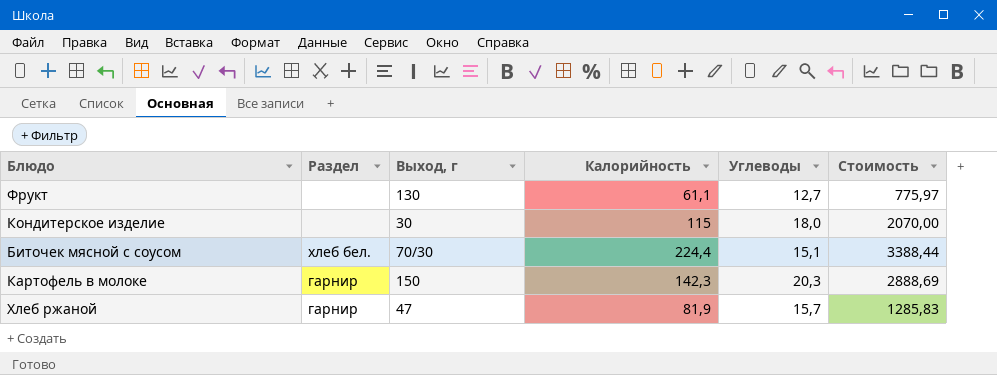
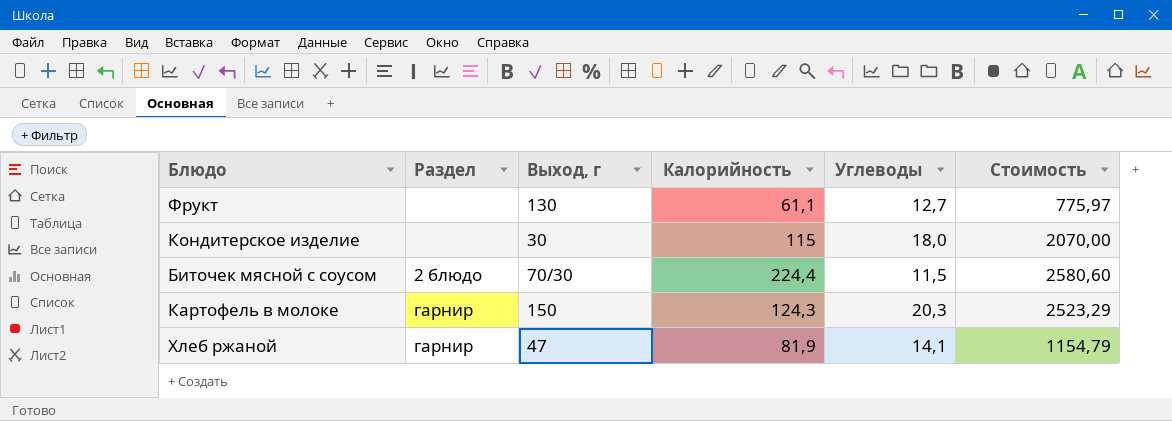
Биточек мясной с соусом | Раздел: хлеб бел. -> 2 блюдо
Биточек мясной с соусом | Углеводы: 15,1 -> 11,5
Биточек мясной с соусом | Стоимость: 3388,44 -> 2580,60
Картофель в молоке | Калорийность: 142,3 -> 124,3
Картофель в молоке | Стоимость: 2888,69 -> 2523,29
Хлеб ржаной | Углеводы: 15,7 -> 14,1
Хлеб ржаной | Стоимость: 1285,83 -> 1154,79

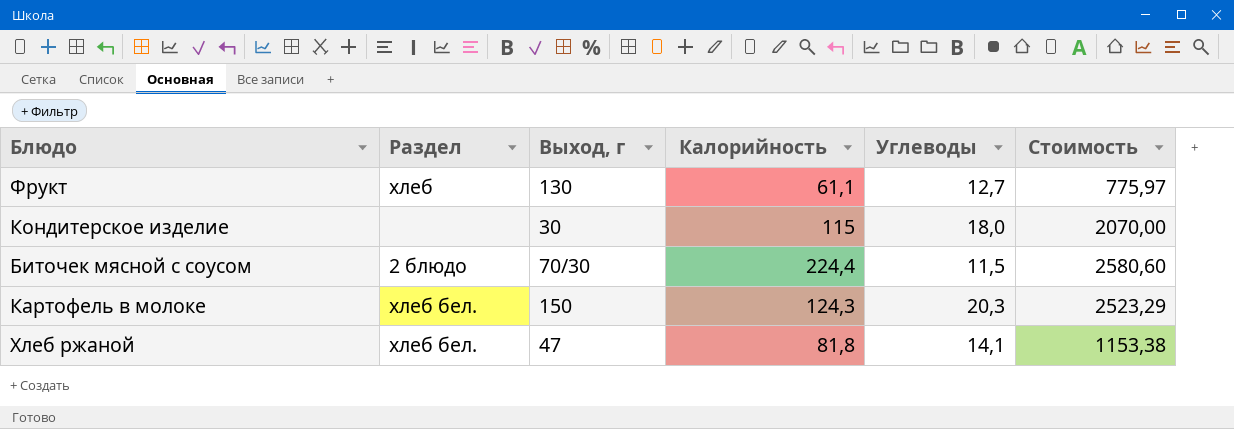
Фрукт | Раздел: none -> хлеб
Картофель в молоке | Раздел: гарнир -> хлеб бел.
Хлеб ржаной | Раздел: гарнир -> хлеб бел.
Хлеб ржаной | Калорийность: 81,9 -> 81,8
Хлеб ржаной | Стоимость: 1154,79 -> 1153,38

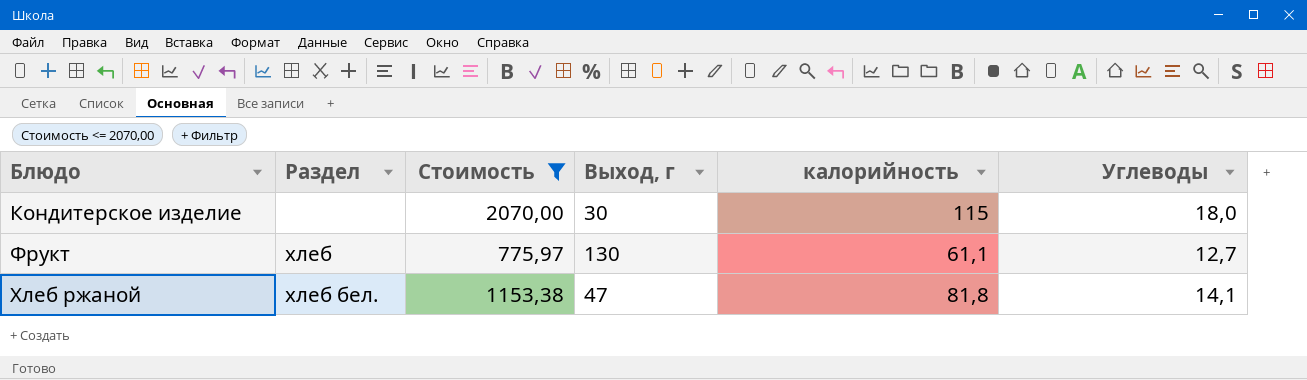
filter: none -> Стоимость <= 2070,00
row order: none -> Блюдо ascending
column Стоимость | position: 6 -> 3
column name: Калорийность -> калорийность

